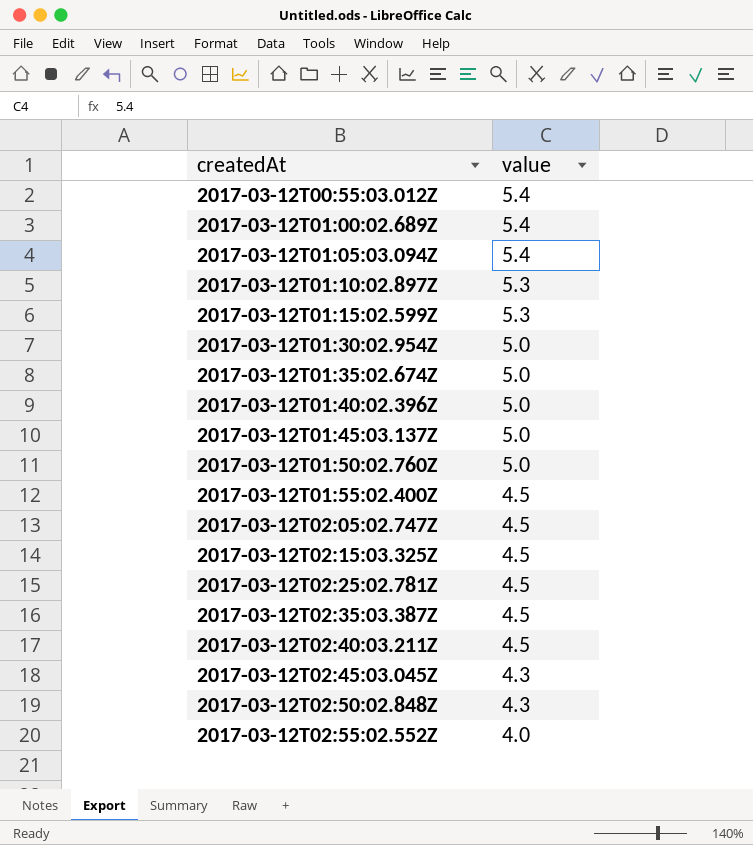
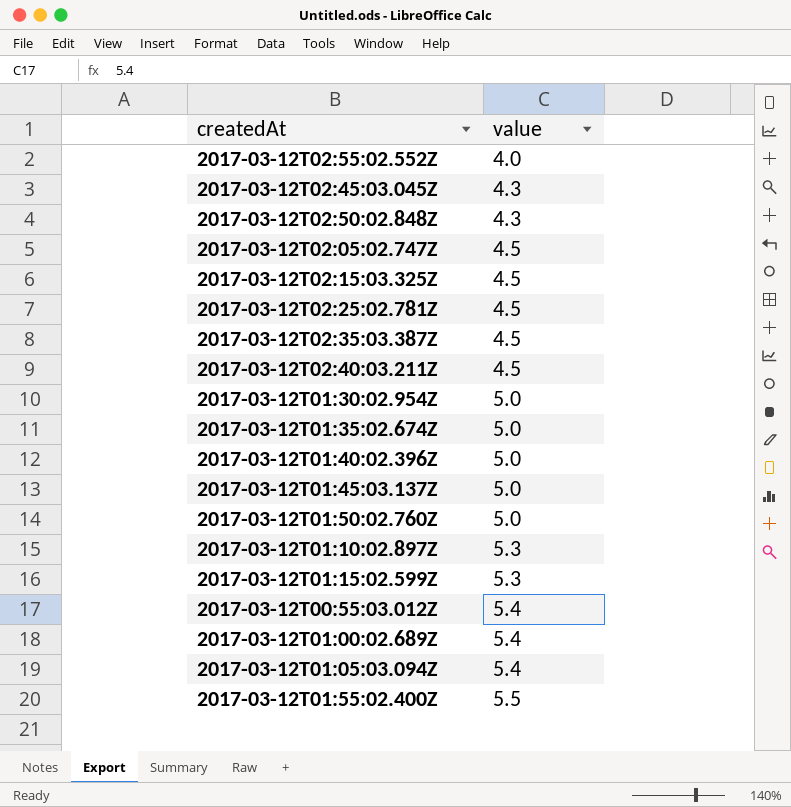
row order: createdAt ascending -> value ascending
2017-03-12T01:55:02.400Z | value: 4.5 -> 5.5

